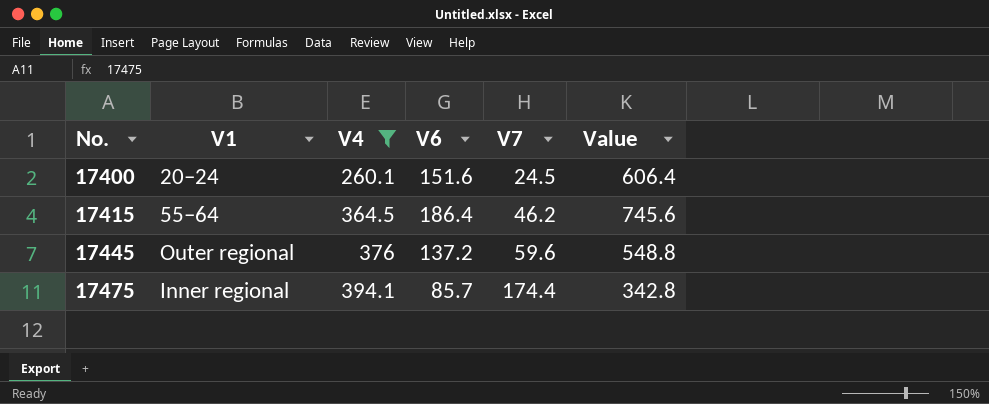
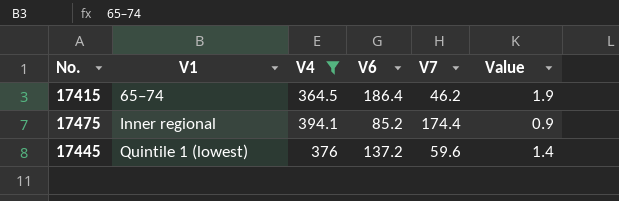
row order: No. ascending -> V1 ascending
column Value | formula: [V6] * 4 -> [V6] * 0.01
row 17400: 20–24 | 260.1 | 151.6 | 24.5 | 606.4 -> none
17415 | V1: 55–64 -> 65–74
17475 | V6: 85.7 -> 85.2
17445 | V1: Outer regional -> Quintile 1 (lowest)

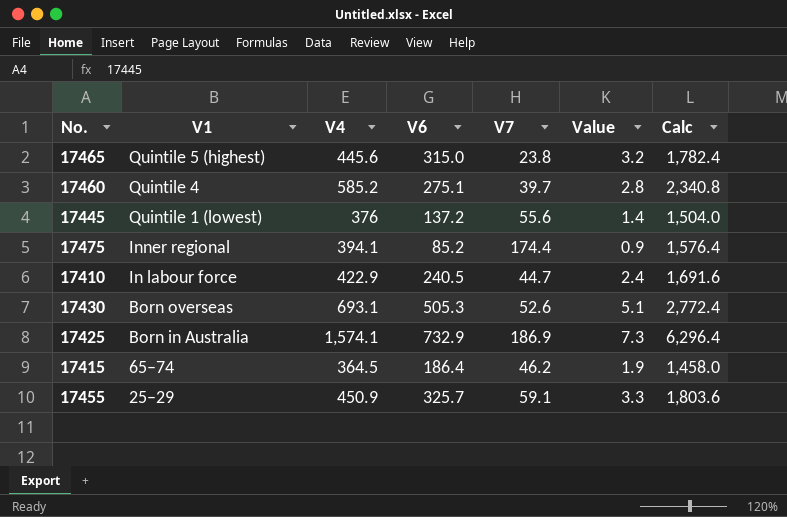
filter: V4 <= 394.1 -> none
row order: V1 ascending -> V1 descending
column Calc | formula: none -> [V4] * 4
17445 | V7: 59.6 -> 55.6

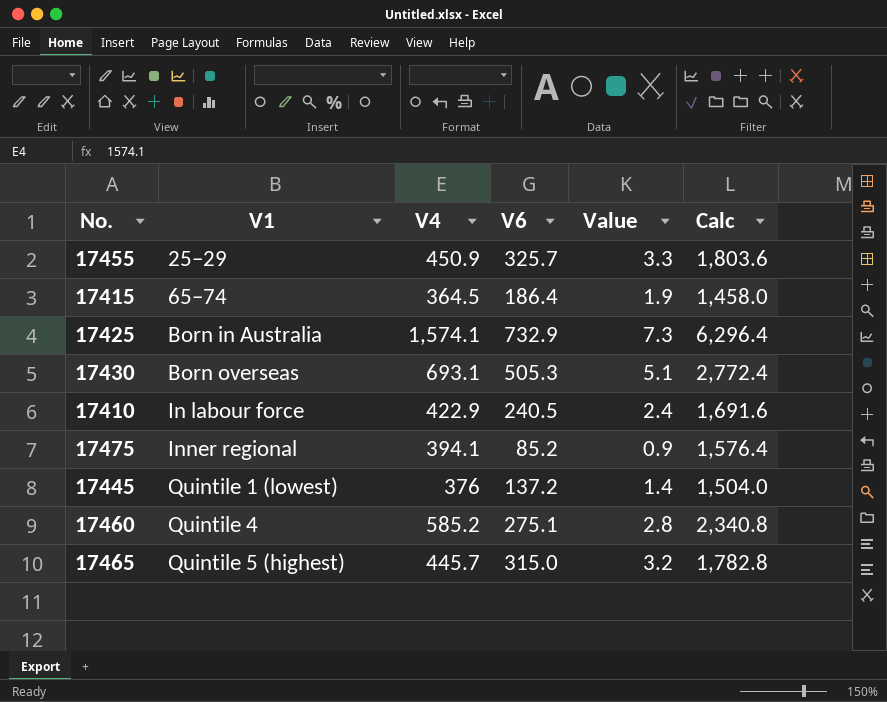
row order: V1 descending -> V1 ascending
column V7 | position: 5 -> none
17465 | V4: 445.6 -> 445.7
17465 | Calc: 1,782.4 -> 1,782.8

